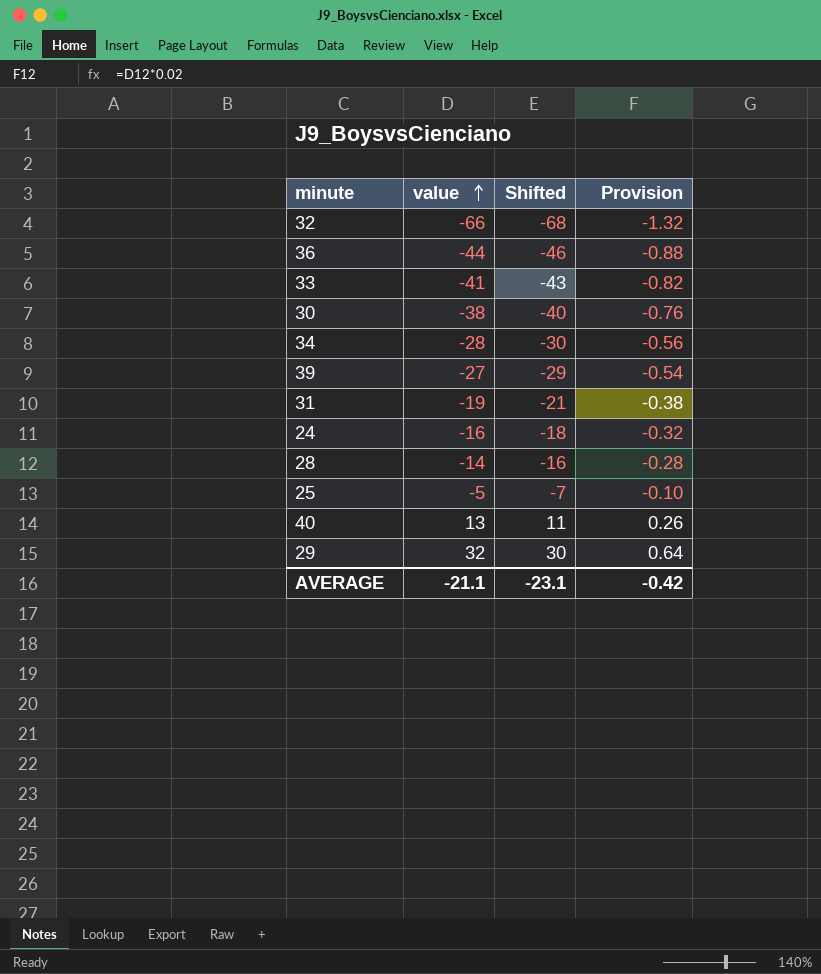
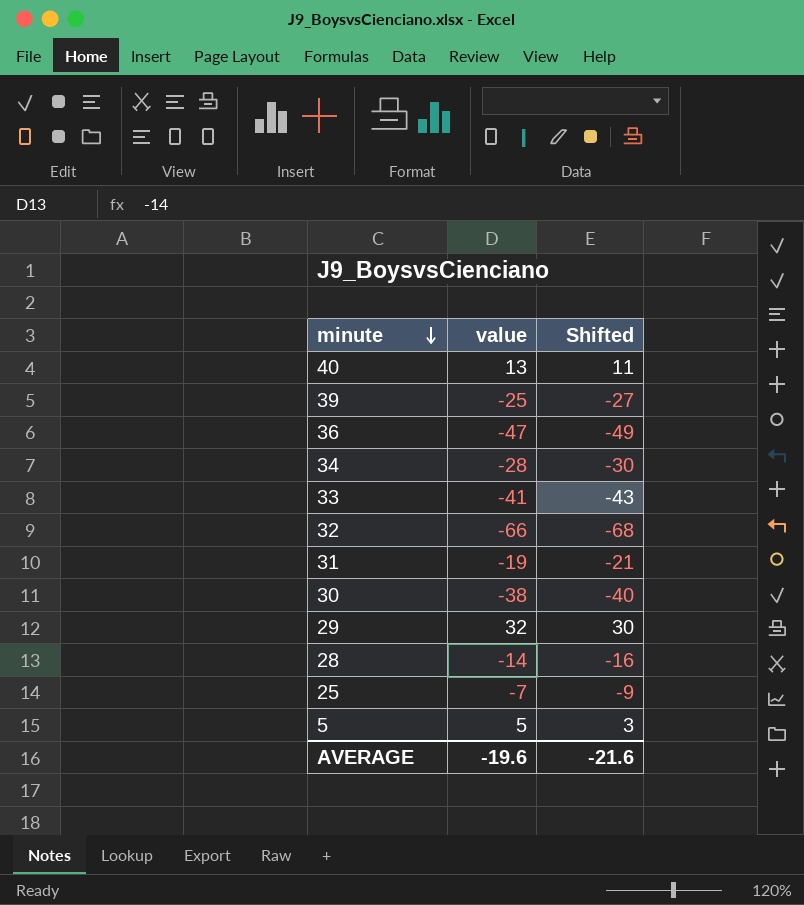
row order: value ascending -> minute descending
column Provision | formula: [value] * 0.02 -> none
row 24: -16 | -18 | -0.32 -> none
39 | value: -27 -> -25
39 | Shifted: -29 -> -27
36 | value: -44 -> -47
36 | Shifted: -46 -> -49
25 | value: -5 -> -7
25 | Shifted: -7 -> -9
row 5: none -> 5 | 3
AVERAGE | value: -21.1 -> -19.6
AVERAGE | Shifted: -23.1 -> -21.6

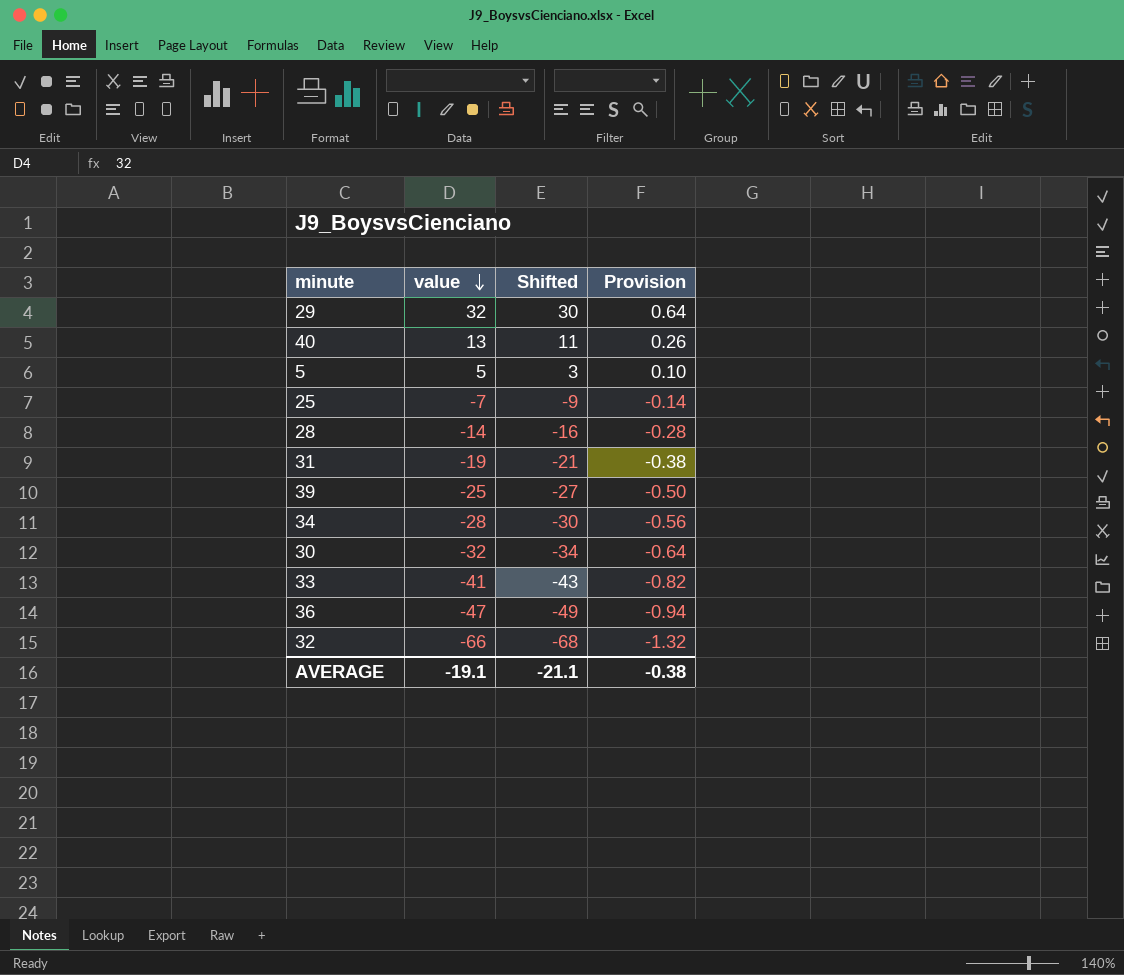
row order: minute descending -> value descending
column Provision | formula: none -> [value] * 0.02
30 | value: -38 -> -32
30 | Shifted: -40 -> -34
AVERAGE | value: -19.6 -> -19.1
AVERAGE | Shifted: -21.6 -> -21.1

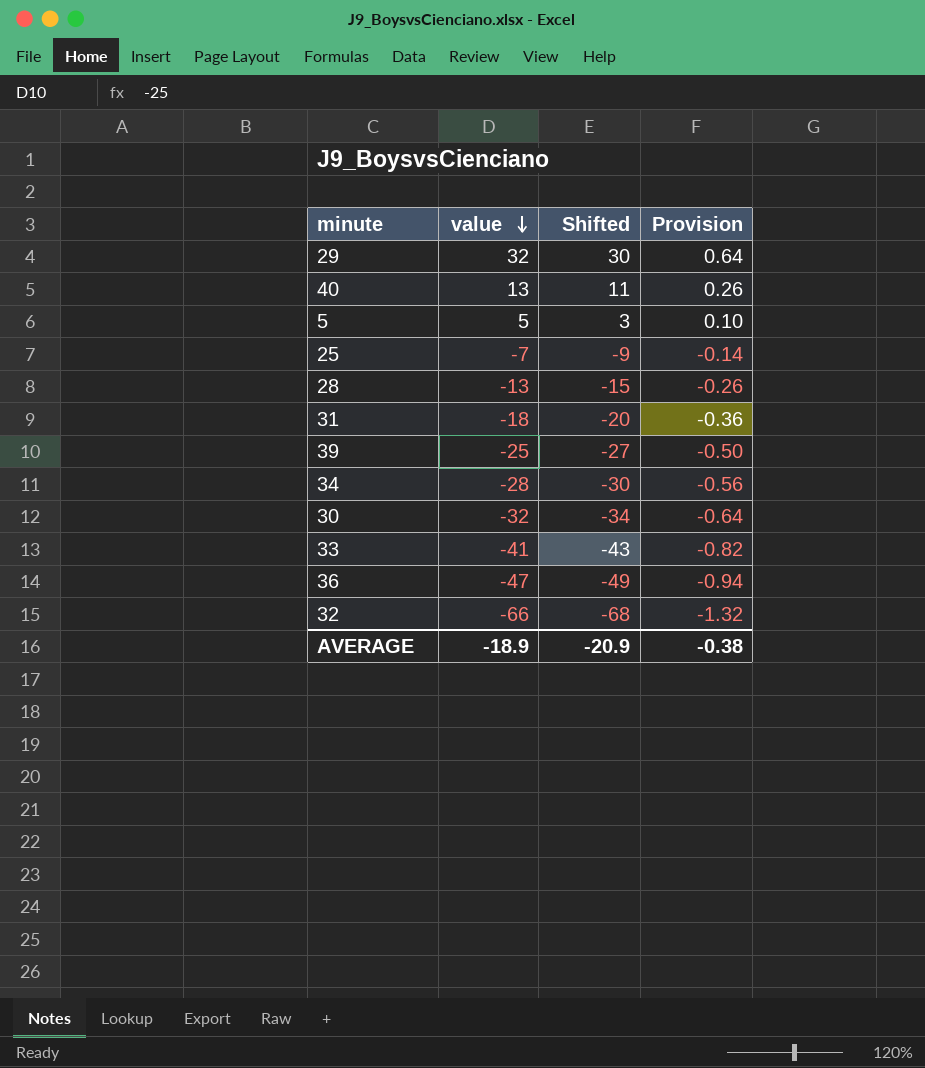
28 | value: -14 -> -13
28 | Shifted: -16 -> -15
28 | Provision: -0.28 -> -0.26
31 | value: -19 -> -18
31 | Shifted: -21 -> -20
31 | Provision: -0.38 -> -0.36
AVERAGE | value: -19.1 -> -18.9
AVERAGE | Shifted: -21.1 -> -20.9

